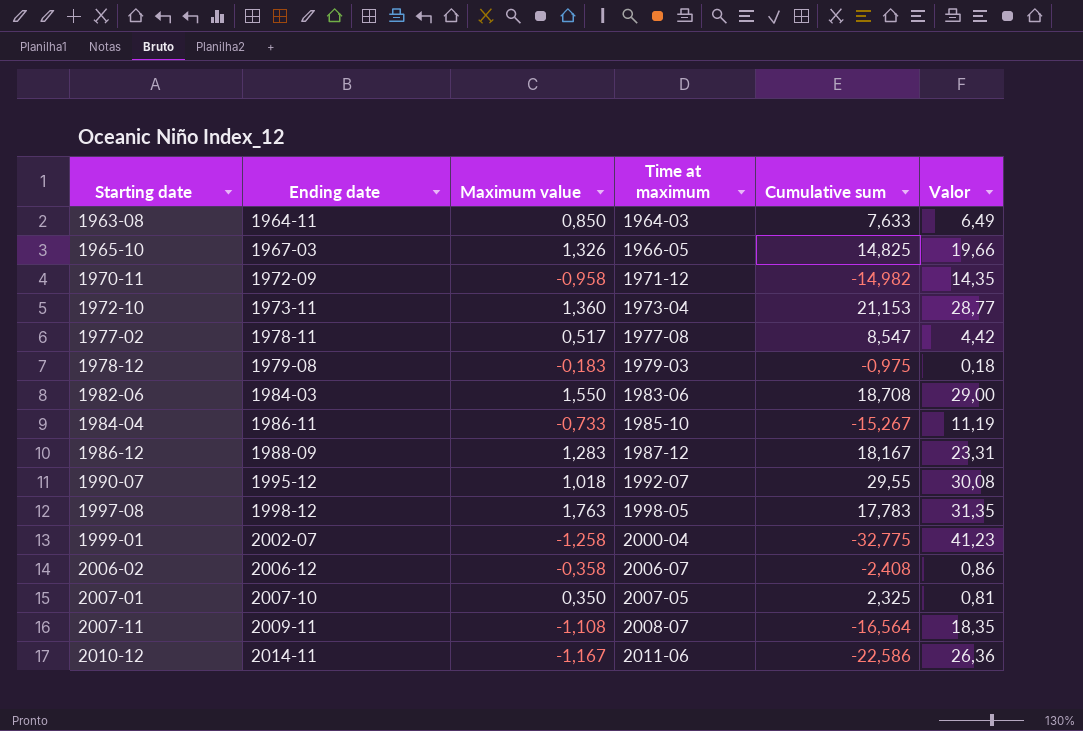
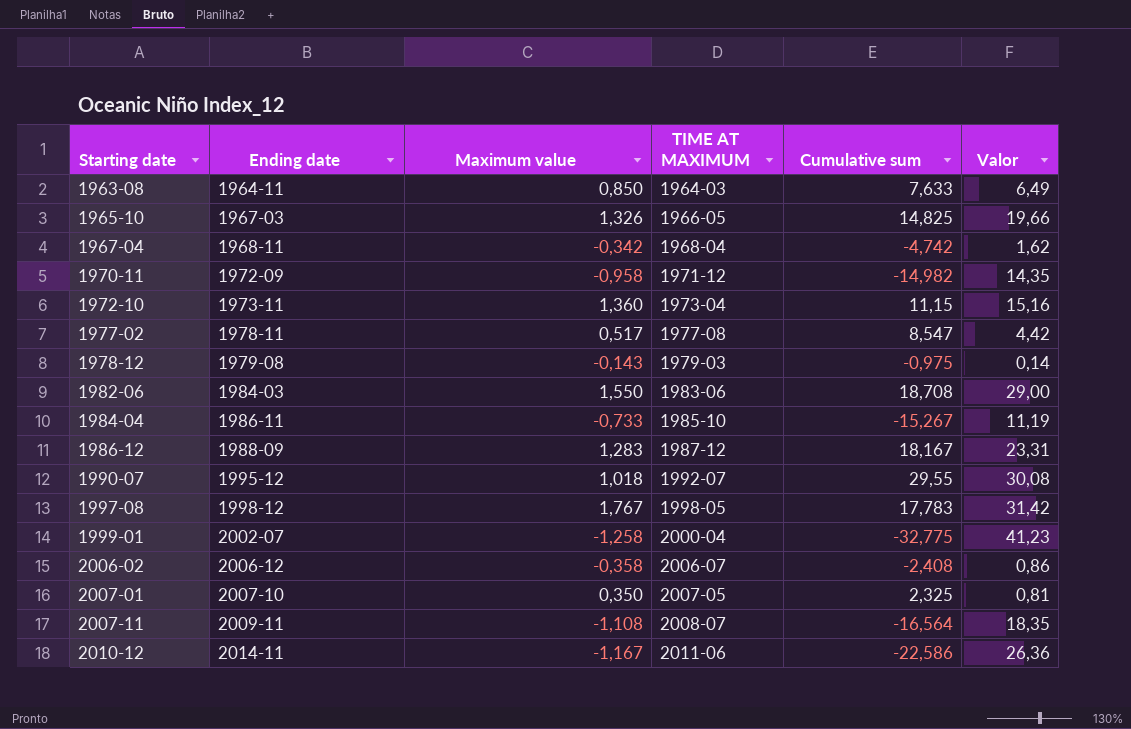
column name: Time at maximum -> TIME AT MAXIMUM
row 1967-04: none -> 1968-11 | -0,342 | 1968-04 | -4,742 | 1,62
1972-10 | Cumulative sum: 21,153 -> 11,15
1972-10 | Valor: 28,77 -> 15,16
1978-12 | Maximum value: -0,183 -> -0,143
1978-12 | Valor: 0,18 -> 0,14
1997-08 | Maximum value: 1,763 -> 1,767
1997-08 | Valor: 31,35 -> 31,42

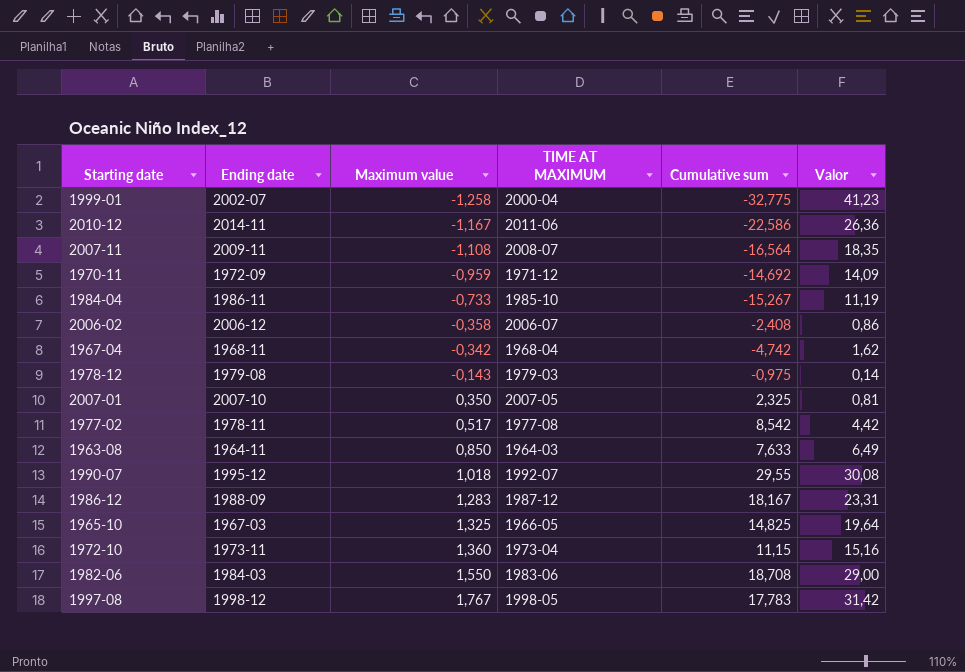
row order: Starting date ascending -> Maximum value ascending
1970-11 | Maximum value: -0,958 -> -0,959
1970-11 | Cumulative sum: -14,982 -> -14,692
1970-11 | Valor: 14,35 -> 14,09
1977-02 | Cumulative sum: 8,547 -> 8,542
1965-10 | Maximum value: 1,326 -> 1,325
1965-10 | Valor: 19,66 -> 19,64

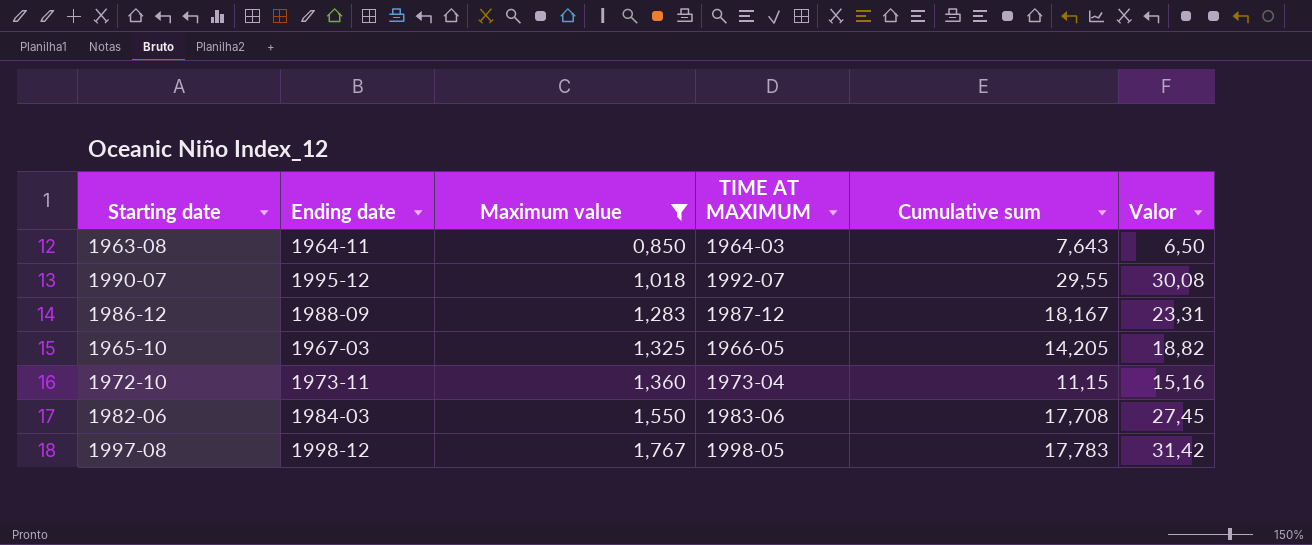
filter: none -> Maximum value >= 0,850
1963-08 | Cumulative sum: 7,633 -> 7,643
1963-08 | Valor: 6,49 -> 6,50
1965-10 | Cumulative sum: 14,825 -> 14,205
1965-10 | Valor: 19,64 -> 18,82
1982-06 | Cumulative sum: 18,708 -> 17,708
1982-06 | Valor: 29,00 -> 27,45

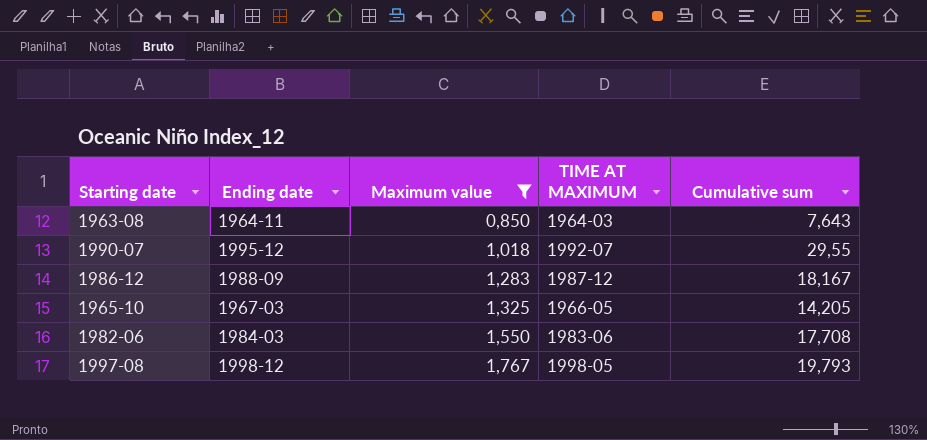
column Valor | formula: [Maximum value] * [Cumulative sum] -> none
row 1972-10: 1973-11 | 1,360 | 1973-04 | 11,15 | 15,16 -> none
1997-08 | Cumulative sum: 17,783 -> 19,793

